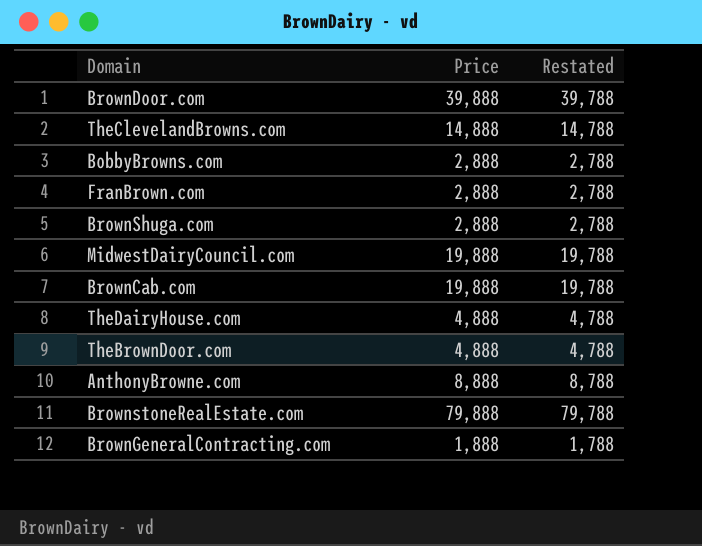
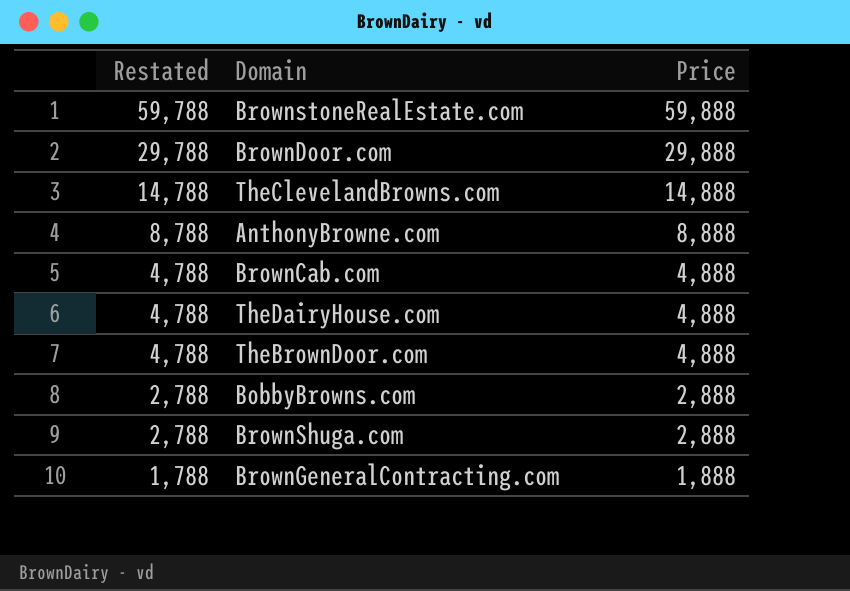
row order: none -> Restated descending
column Restated | position: 3 -> 1
row FranBrown.com: 2,888 | 2,788 -> none
row MidwestDairyCouncil.com: 19,888 | 19,788 -> none
BrownstoneRealEstate.com | Restated: 79,788 -> 59,788
BrownstoneRealEstate.com | Price: 79,888 -> 59,888
BrownDoor.com | Restated: 39,788 -> 29,788
BrownDoor.com | Price: 39,888 -> 29,888
BrownCab.com | Restated: 19,788 -> 4,788
BrownCab.com | Price: 19,888 -> 4,888

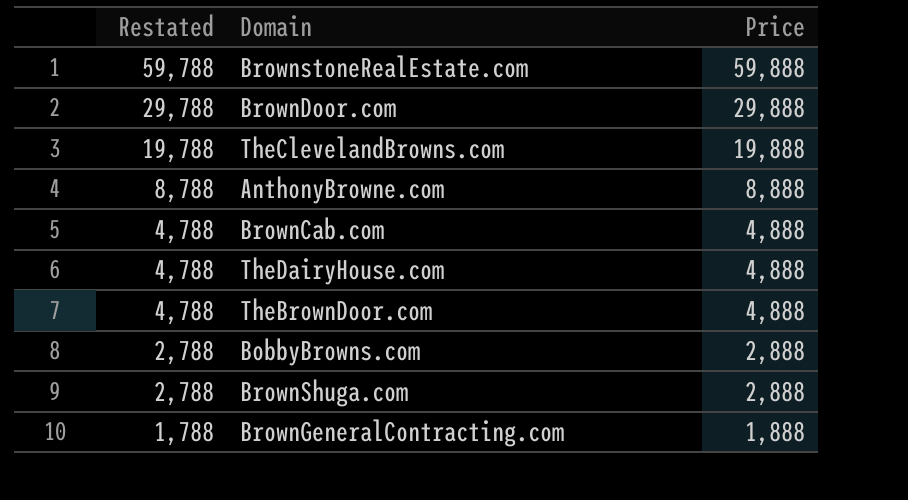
TheClevelandBrowns.com | Restated: 14,788 -> 19,788
TheClevelandBrowns.com | Price: 14,888 -> 19,888

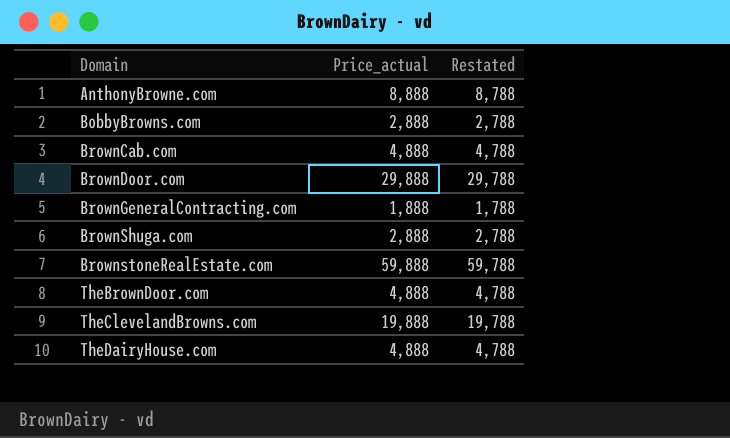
row order: Restated descending -> Domain ascending
column name: Price -> Price_actual
column Restated | position: 1 -> 3

